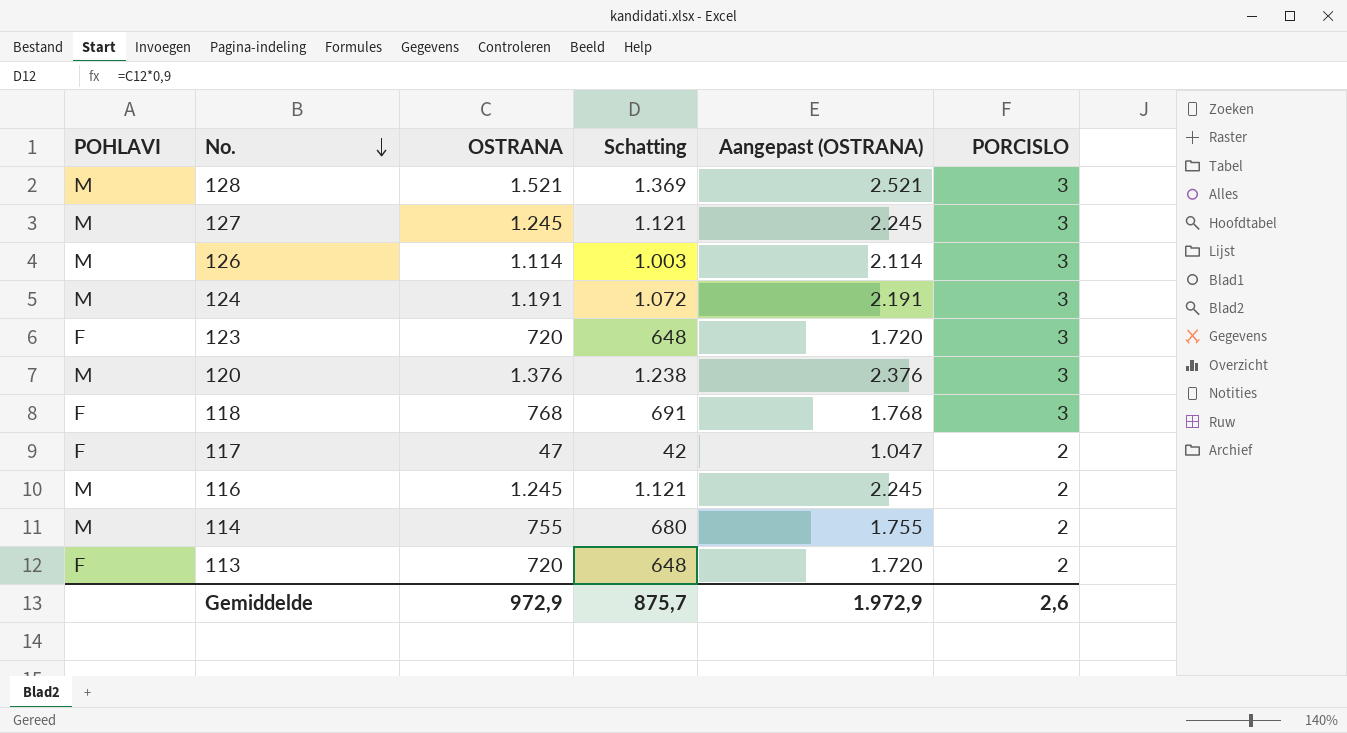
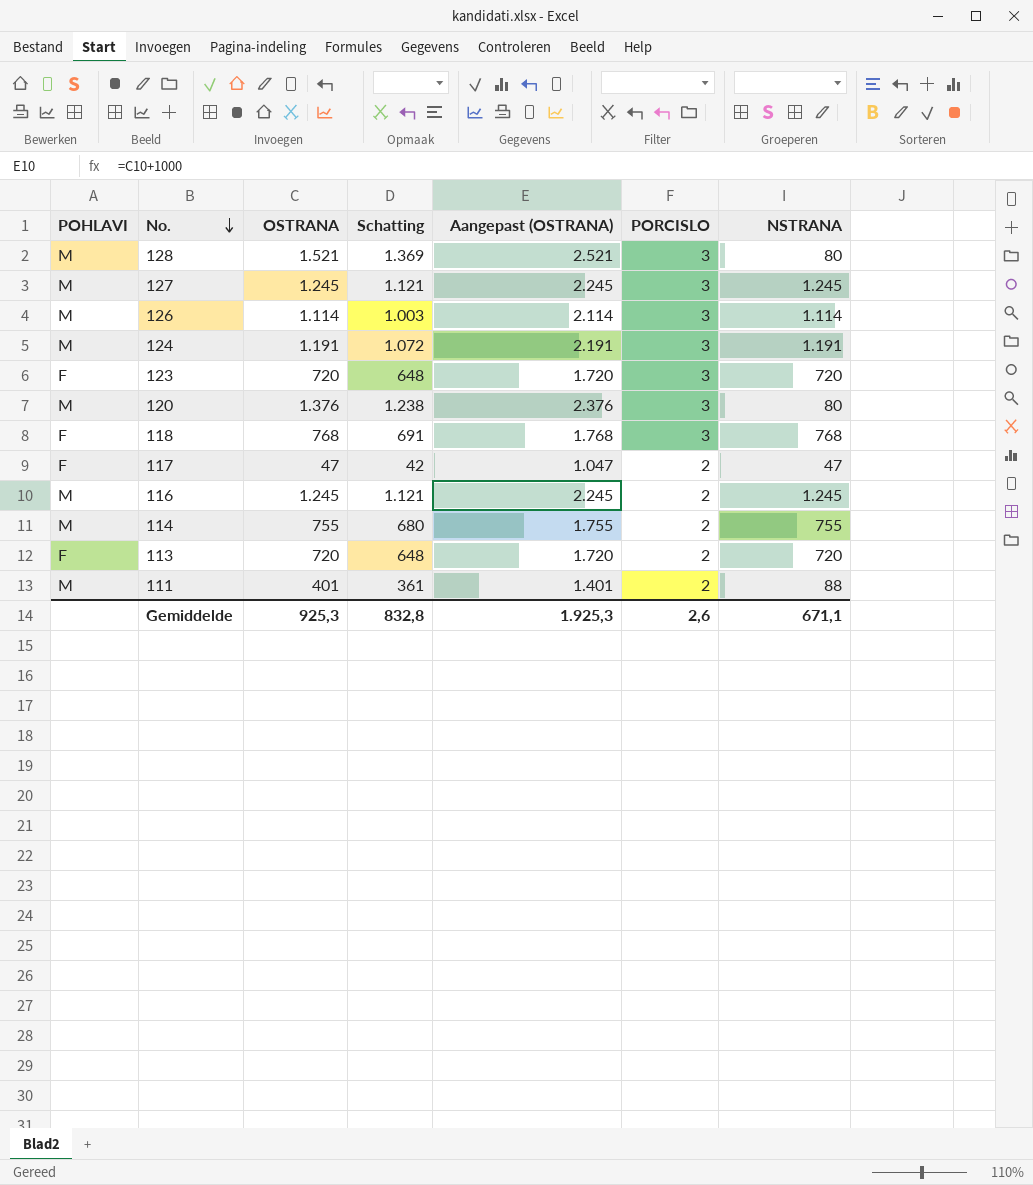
column NSTRANA | position: none -> 7
row 111: none -> M | 401 | 361 | 1.401 | 2 | 88
Gemiddelde | OSTRANA: 972,9 -> 925,3
Gemiddelde | Schatting: 875,7 -> 832,8
Gemiddelde | Aangepast (OSTRANA): 1.972,9 -> 1.925,3

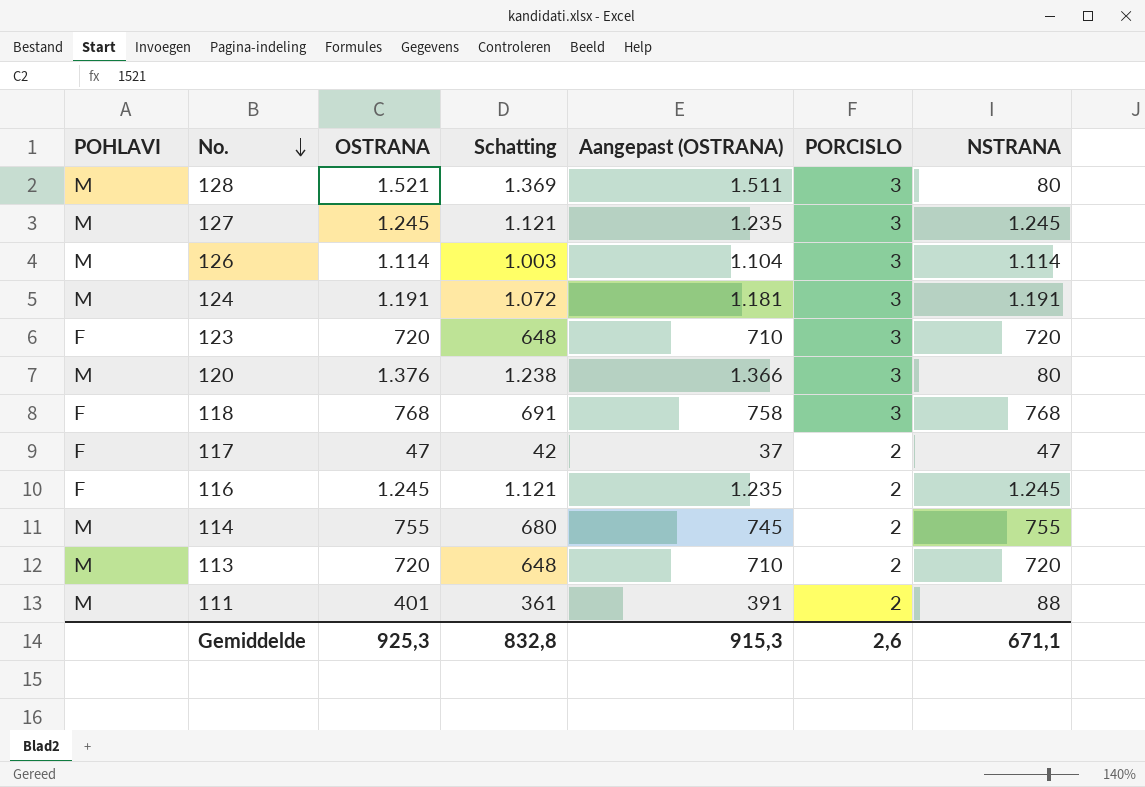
column Aangepast (OSTRANA) | formula: [OSTRANA] + 1000 -> [OSTRANA] - 10
116 | POHLAVI: M -> F
113 | POHLAVI: F -> M
Gemiddelde | Aangepast (OSTRANA): 1.925,3 -> 915,3

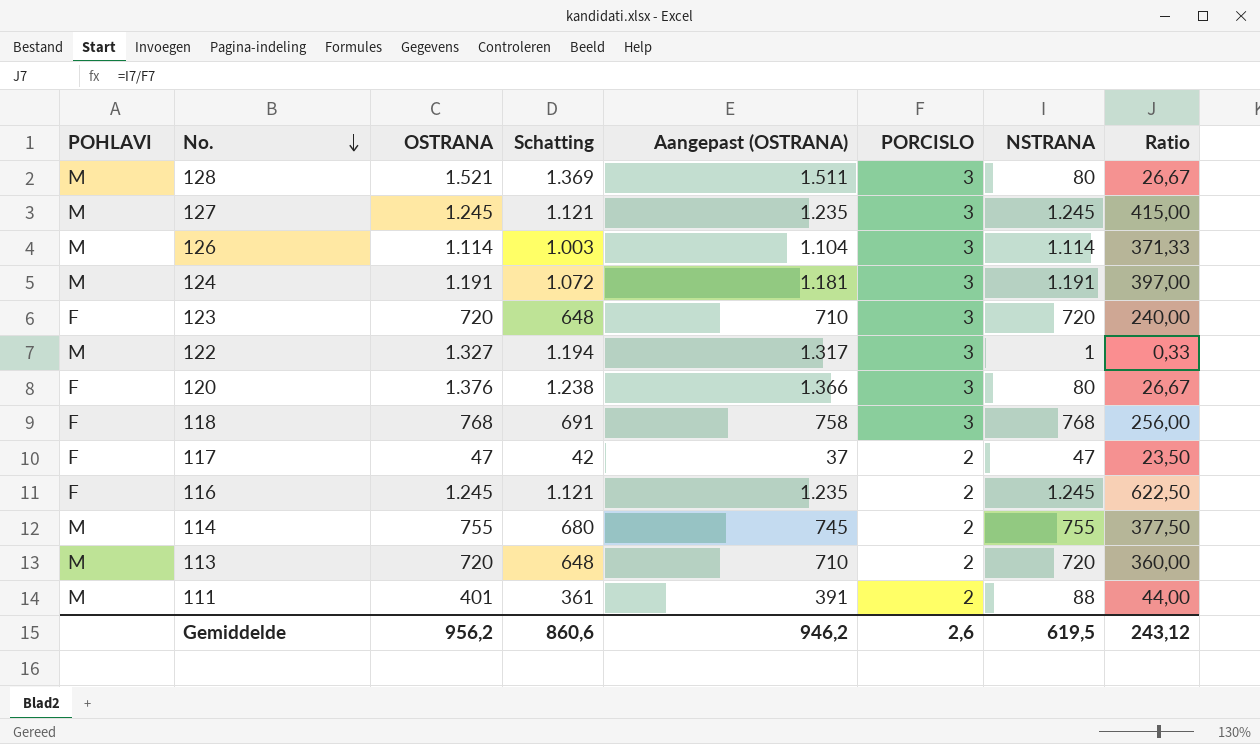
column Ratio | formula: none -> [NSTRANA] / [PORCISLO]
row 122: none -> M | 1.327 | 1.194 | 1.317 | 3 | 1 | 0,33
120 | POHLAVI: M -> F
Gemiddelde | OSTRANA: 925,3 -> 956,2
Gemiddelde | Schatting: 832,8 -> 860,6
Gemiddelde | Aangepast (OSTRANA): 915,3 -> 946,2
Gemiddelde | NSTRANA: 671,1 -> 619,5

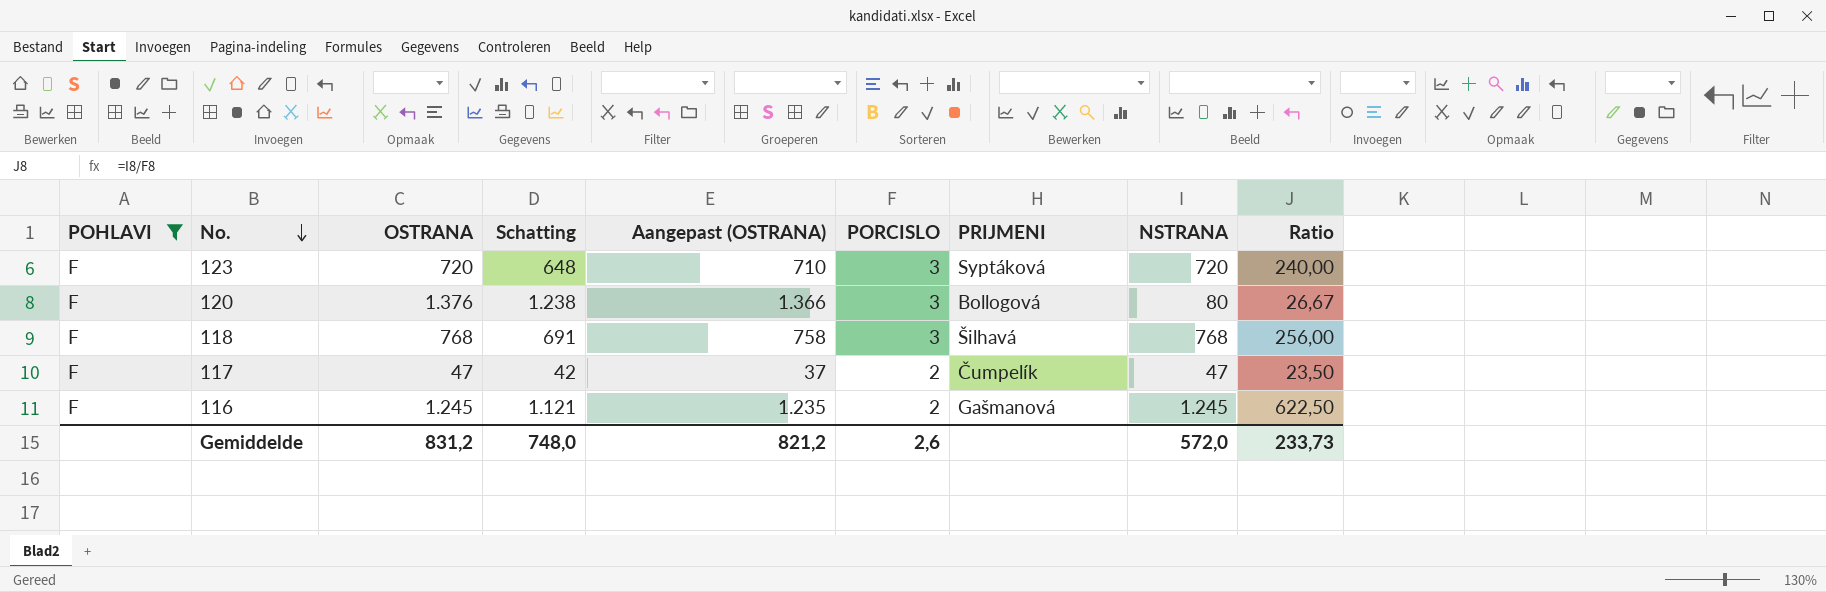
filter: none -> POHLAVI = F
column PRIJMENI | position: none -> 7
Gemiddelde | OSTRANA: 956,2 -> 831,2
Gemiddelde | Schatting: 860,6 -> 748,0
Gemiddelde | Aangepast (OSTRANA): 946,2 -> 821,2
Gemiddelde | NSTRANA: 619,5 -> 572,0
Gemiddelde | Ratio: 243,12 -> 233,73

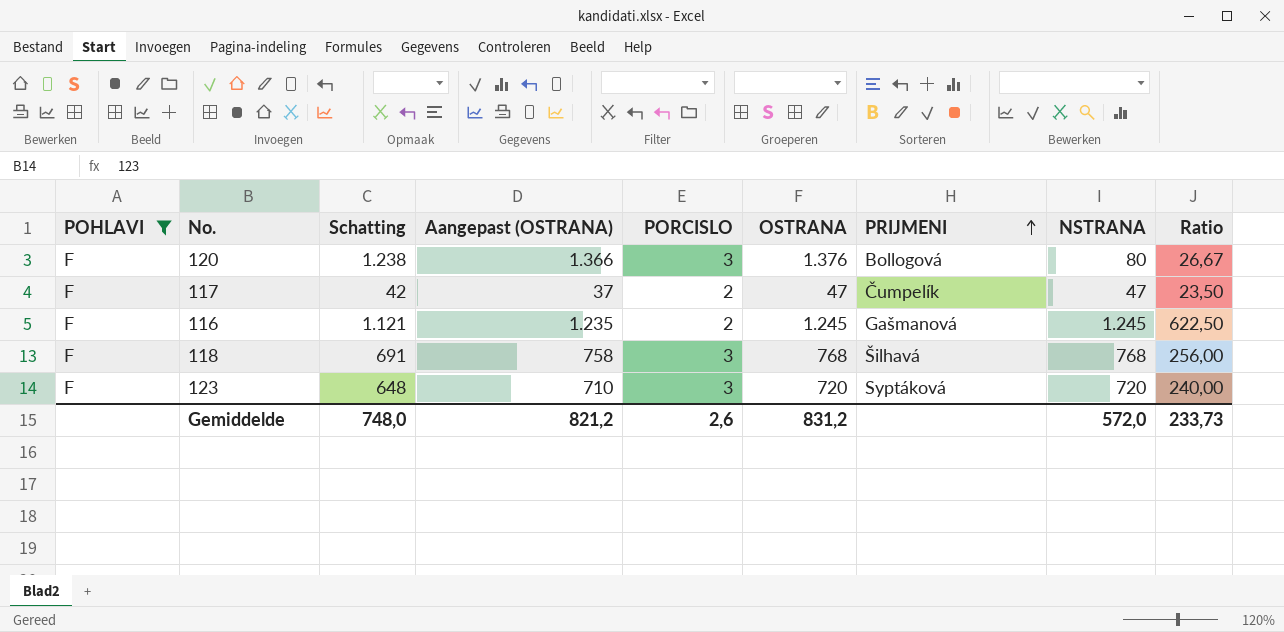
row order: No. descending -> PRIJMENI ascending
column OSTRANA | position: 3 -> 6

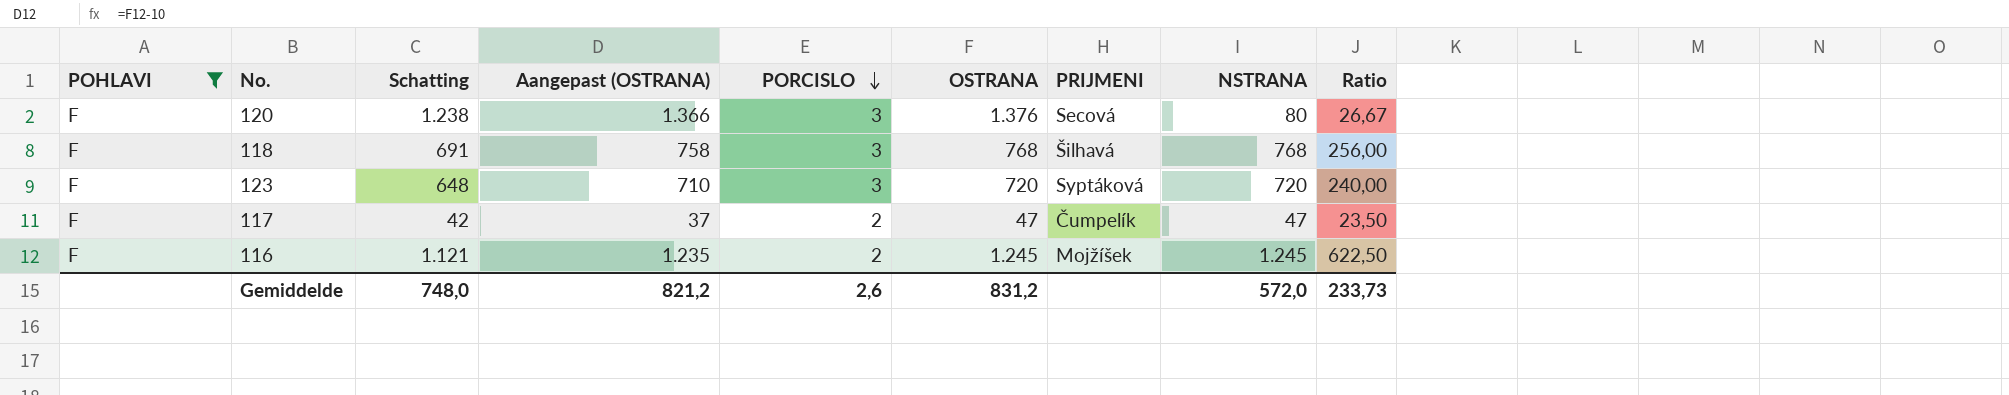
row order: PRIJMENI ascending -> PORCISLO descending
120 | PRIJMENI: Bollogová -> Secová
116 | PRIJMENI: Gašmanová -> Mojžíšek

